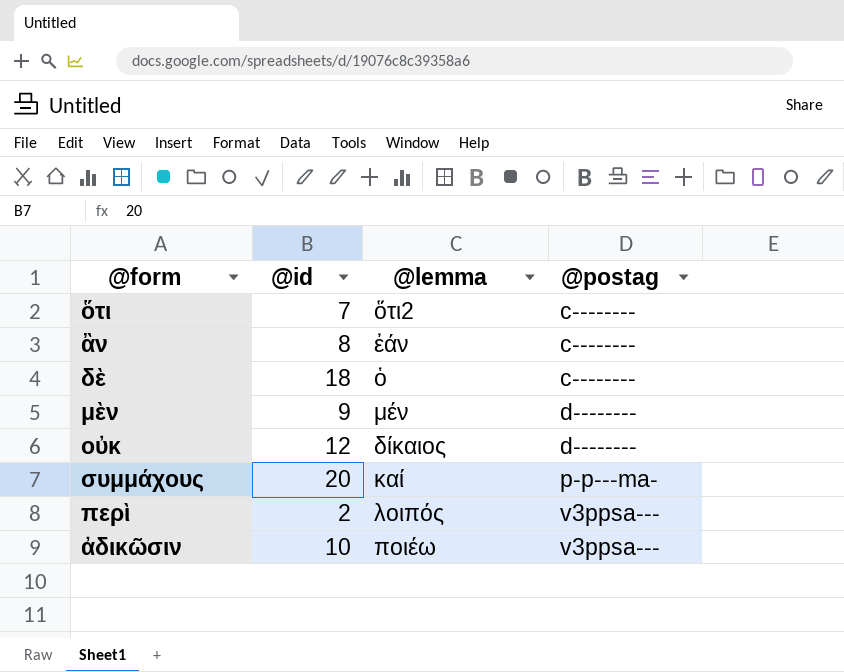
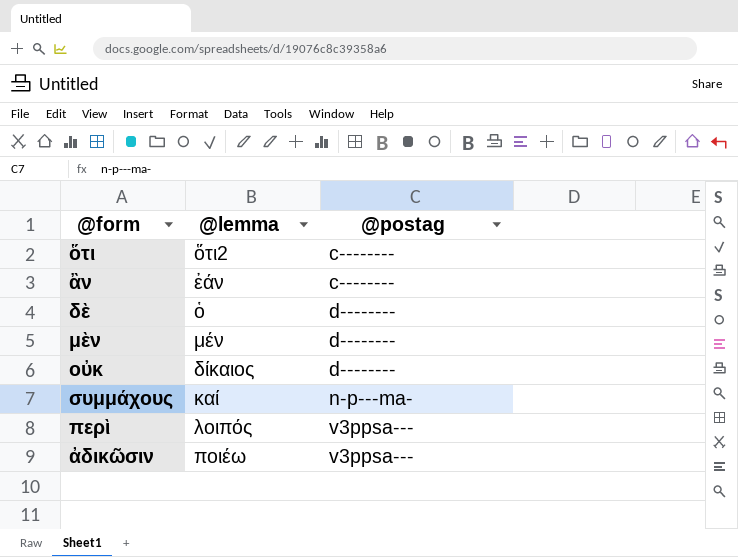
column @id | position: 2 -> none
δὲ | @postag: c-------- -> d--------
συμμάχους | @postag: p-p---ma- -> n-p---ma-

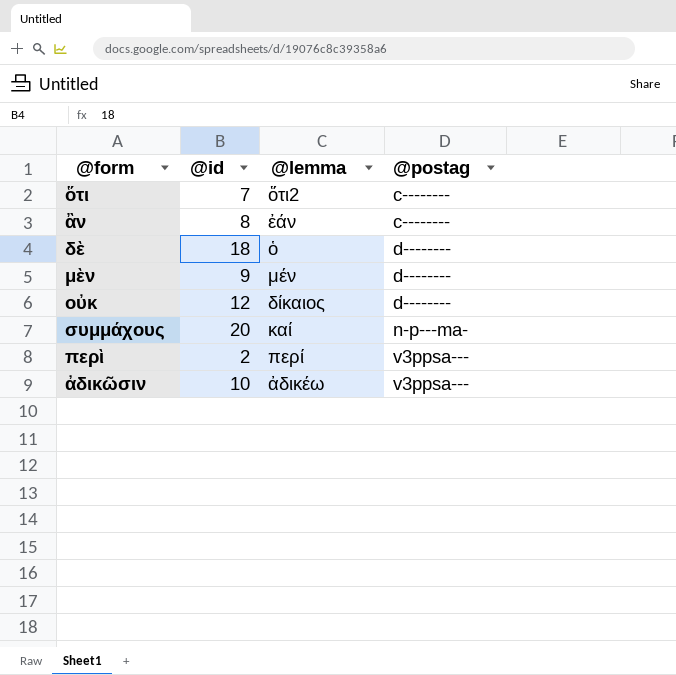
column @id | position: none -> 2
περὶ | @lemma: λοιπός -> περί
ἀδικῶσιν | @lemma: ποιέω -> ἀδικέω

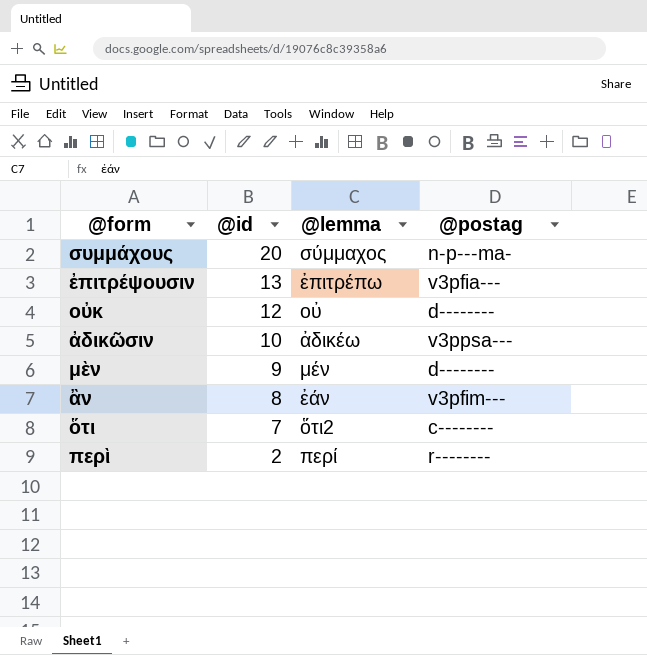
row order: @postag ascending -> @id descending
row δὲ: 18 | ὁ | d-------- -> none
συμμάχους | @lemma: καί -> σύμμαχος
row ἐπιτρέψουσιν: none -> 13 | ἐπιτρέπω | v3pfia---
οὐκ | @lemma: δίκαιος -> οὐ
ἂν | @postag: c-------- -> v3pfim---
περὶ | @postag: v3ppsa--- -> r--------

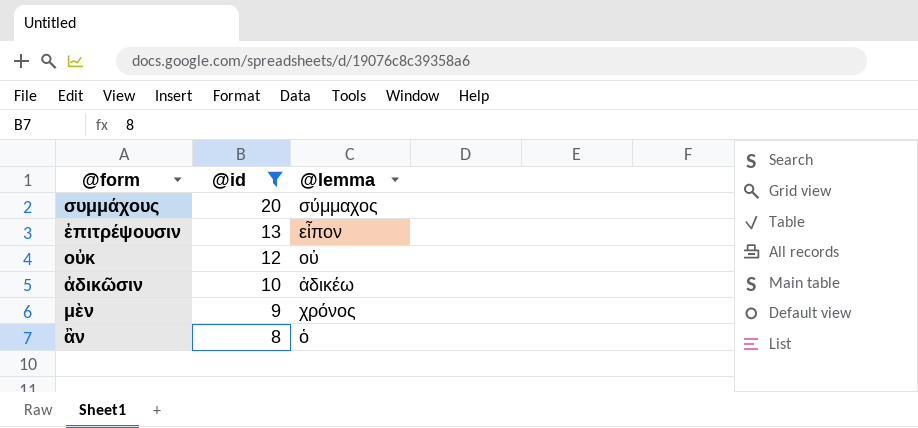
filter: none -> @id >= 8
column @postag | position: 4 -> none
ἐπιτρέψουσιν | @lemma: ἐπιτρέπω -> εἶπον
μὲν | @lemma: μέν -> χρόνος
ἂν | @lemma: ἐάν -> ὁ

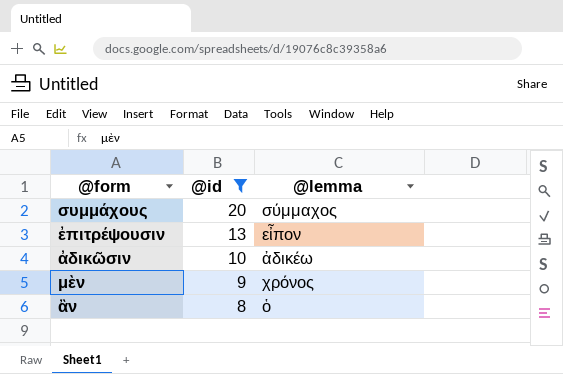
row οὐκ: 12 | οὐ -> none

